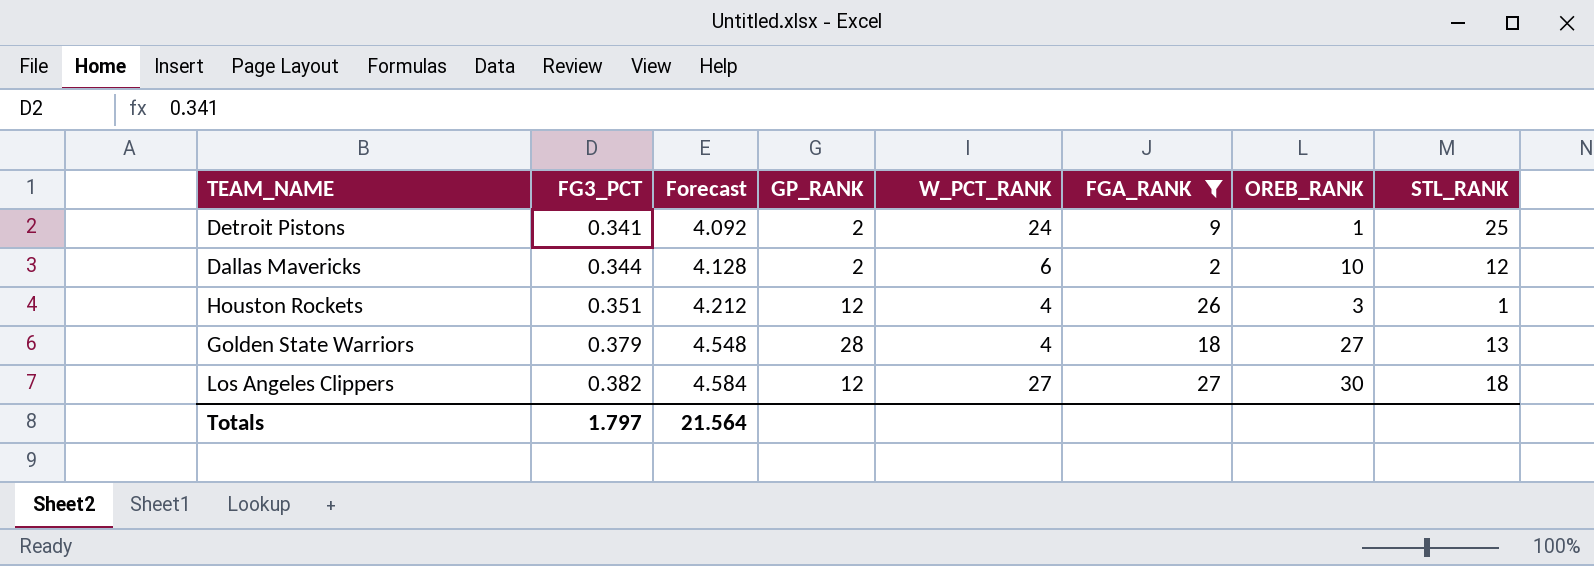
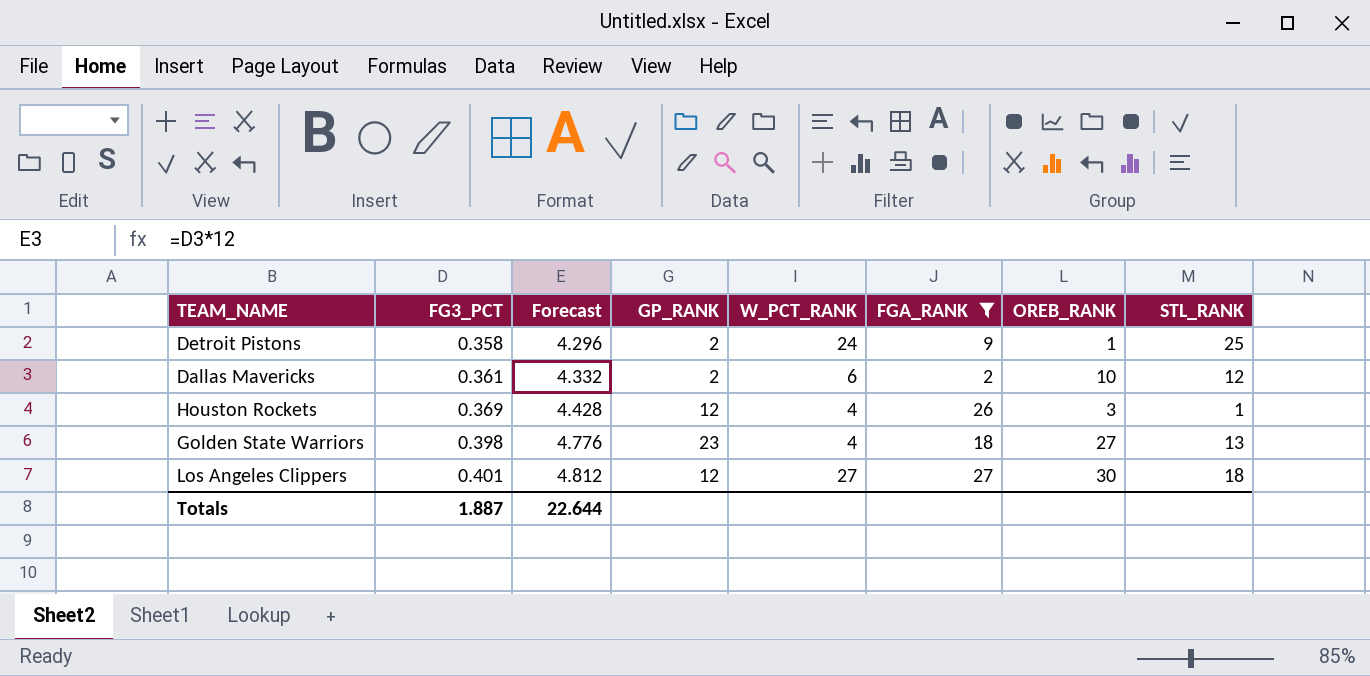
Detroit Pistons | FG3_PCT: 0.341 -> 0.358
Detroit Pistons | Forecast: 4.092 -> 4.296
Dallas Mavericks | FG3_PCT: 0.344 -> 0.361
Dallas Mavericks | Forecast: 4.128 -> 4.332
Houston Rockets | FG3_PCT: 0.351 -> 0.369
Houston Rockets | Forecast: 4.212 -> 4.428
Golden State Warriors | FG3_PCT: 0.379 -> 0.398
Golden State Warriors | Forecast: 4.548 -> 4.776
Golden State Warriors | GP_RANK: 28 -> 23
Los Angeles Clippers | FG3_PCT: 0.382 -> 0.401
Los Angeles Clippers | Forecast: 4.584 -> 4.812
Totals | FG3_PCT: 1.797 -> 1.887
Totals | Forecast: 21.564 -> 22.644

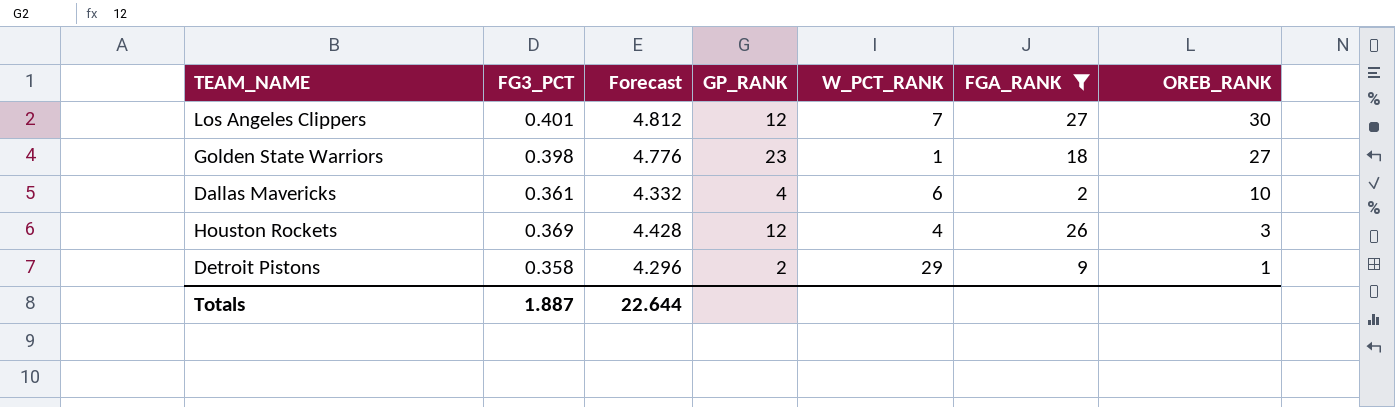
row order: FG3_PCT ascending -> OREB_RANK descending
column STL_RANK | position: 8 -> none
Los Angeles Clippers | W_PCT_RANK: 27 -> 7
Golden State Warriors | W_PCT_RANK: 4 -> 1
Dallas Mavericks | GP_RANK: 2 -> 4
Detroit Pistons | W_PCT_RANK: 24 -> 29

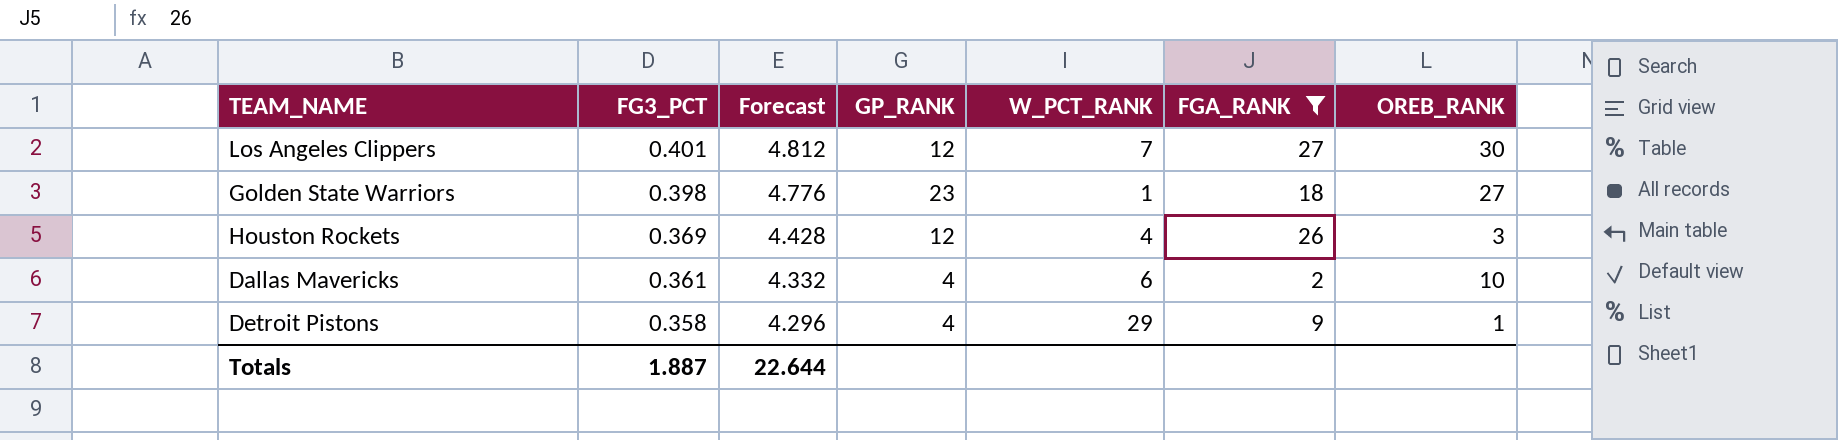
row order: OREB_RANK descending -> FG3_PCT descending
Detroit Pistons | GP_RANK: 2 -> 4

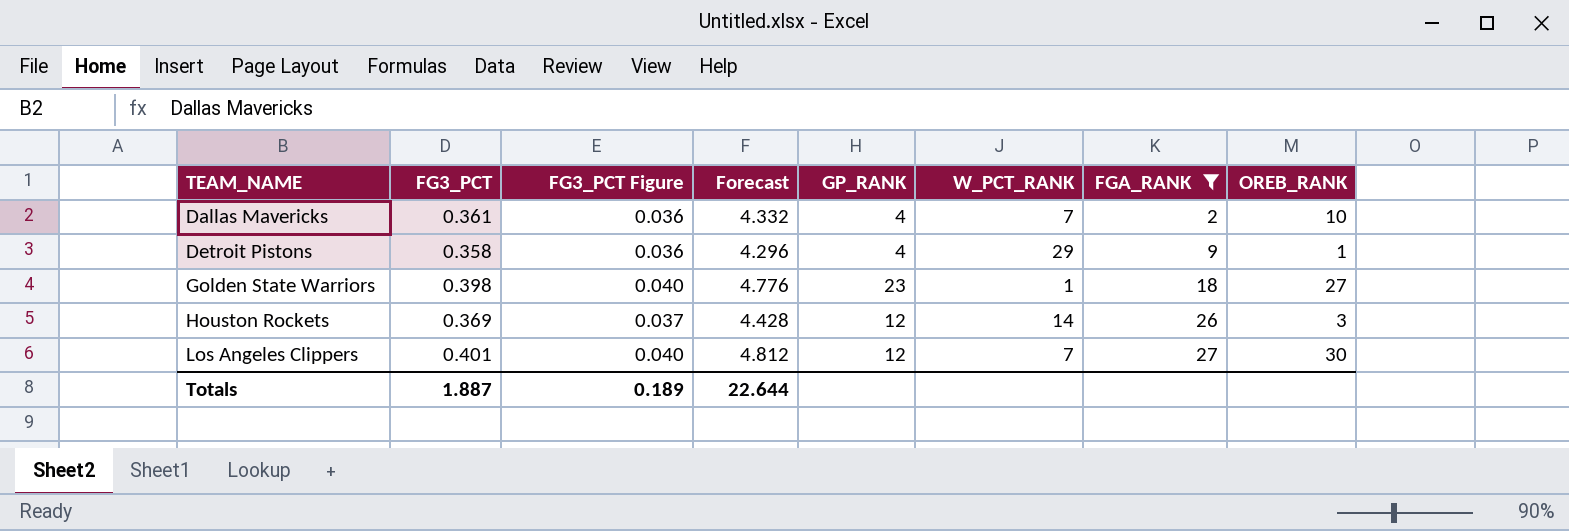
row order: FG3_PCT descending -> TEAM_NAME ascending
column FG3_PCT Figure | formula: none -> [FG3_PCT] * 0.1
Dallas Mavericks | W_PCT_RANK: 6 -> 7
Houston Rockets | W_PCT_RANK: 4 -> 14

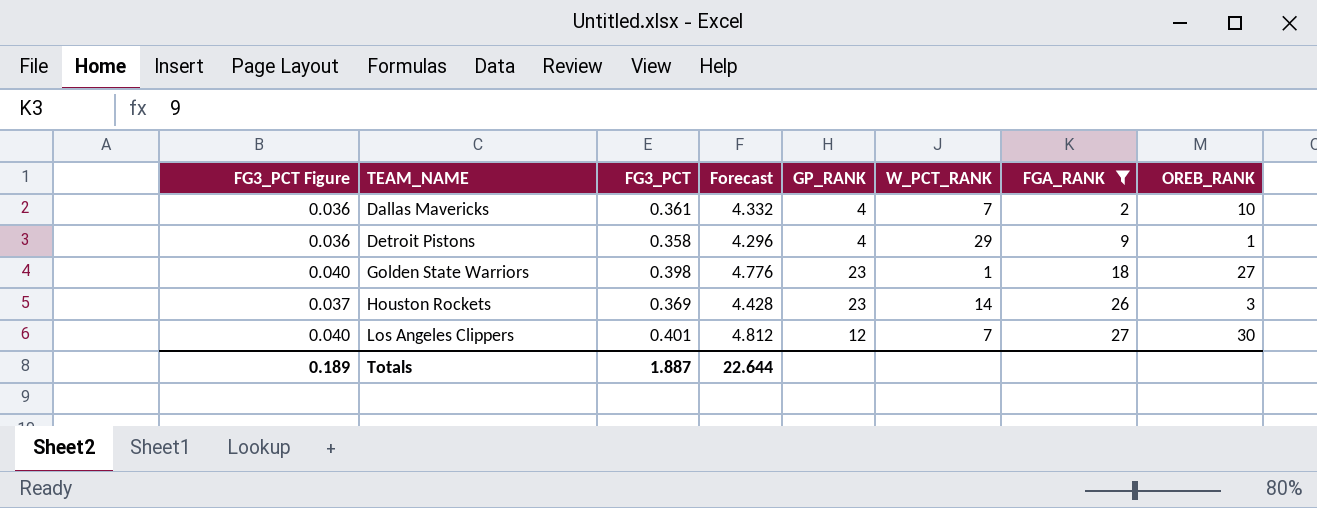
column FG3_PCT Figure | position: 3 -> 1
Houston Rockets | GP_RANK: 12 -> 23

